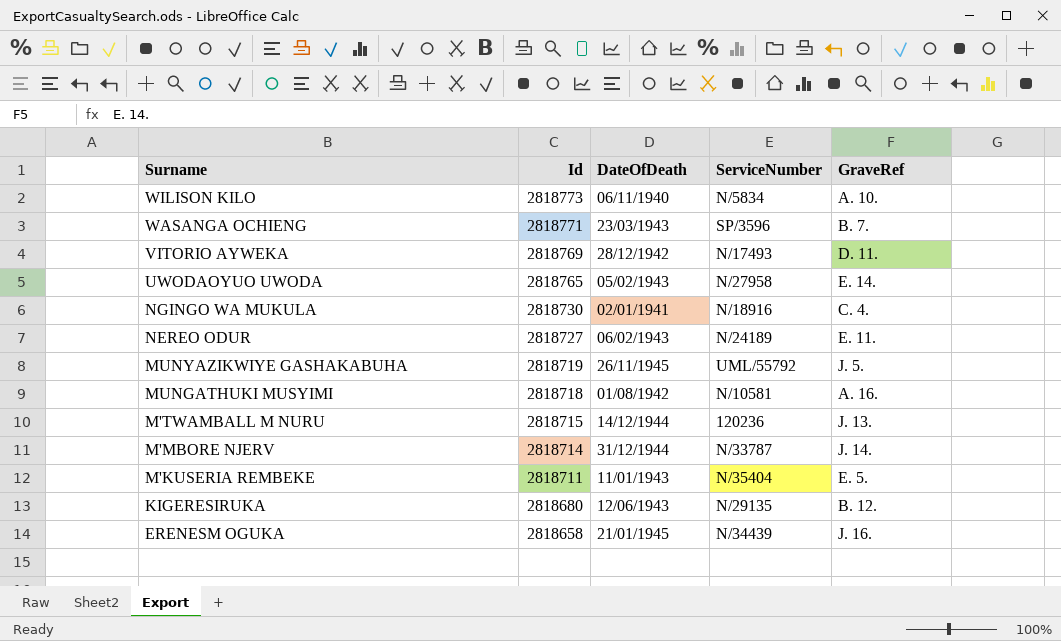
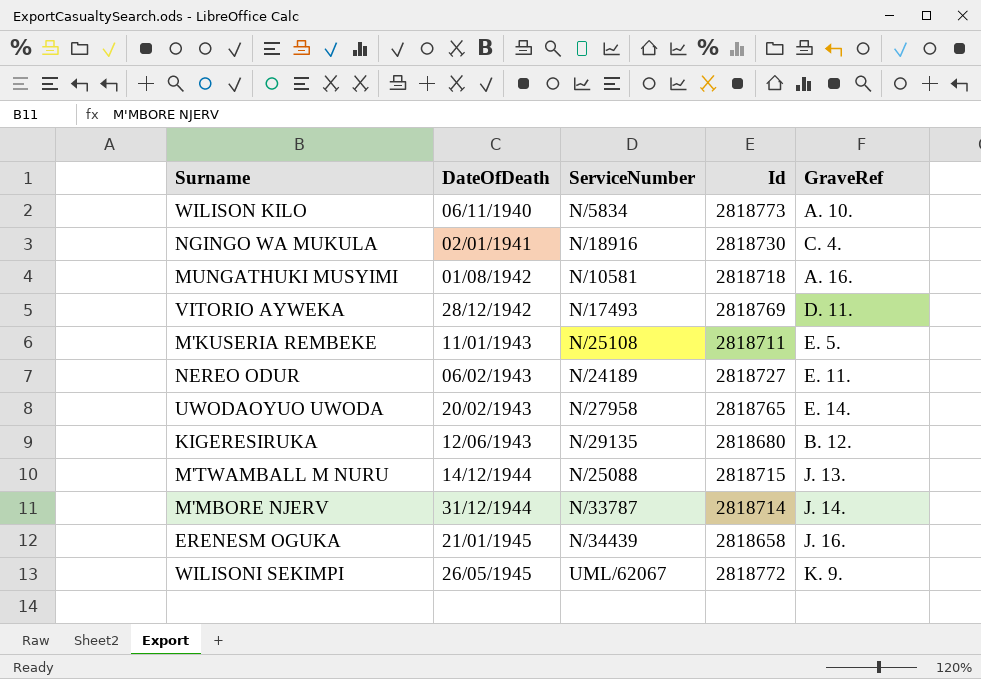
row order: Surname descending -> DateOfDeath ascending
column Id | position: 2 -> 4
row WASANGA OCHIENG: 2818771 | 23/03/1943 | SP/3596 | B. 7. -> none
row MUNYAZIKWIYE GASHAKABUHA: 2818719 | 26/11/1945 | UML/55792 | J. 5. -> none
M'KUSERIA REMBEKE | ServiceNumber: N/35404 -> N/25108
UWODAOYUO UWODA | DateOfDeath: 05/02/1943 -> 20/02/1943
M'TWAMBALL M NURU | ServiceNumber: 120236 -> N/25088
row WILISONI SEKIMPI: none -> 26/05/1945 | UML/62067 | 2818772 | K. 9.

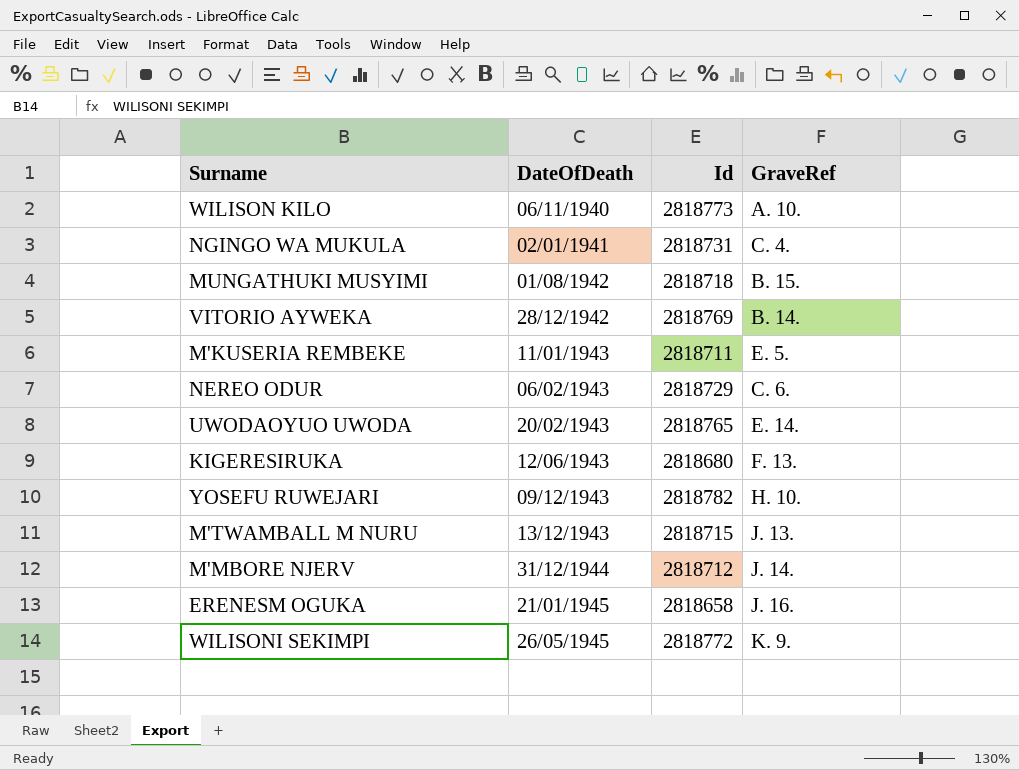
column ServiceNumber | position: 3 -> none
NGINGO WA MUKULA | Id: 2818730 -> 2818731
MUNGATHUKI MUSYIMI | GraveRef: A. 16. -> B. 15.
VITORIO AYWEKA | GraveRef: D. 11. -> B. 14.
NEREO ODUR | Id: 2818727 -> 2818729
NEREO ODUR | GraveRef: E. 11. -> C. 6.
KIGERESIRUKA | GraveRef: B. 12. -> F. 13.
row YOSEFU RUWEJARI: none -> 09/12/1943 | 2818782 | H. 10.
M'TWAMBALL M NURU | DateOfDeath: 14/12/1944 -> 13/12/1943
M'MBORE NJERV | Id: 2818714 -> 2818712

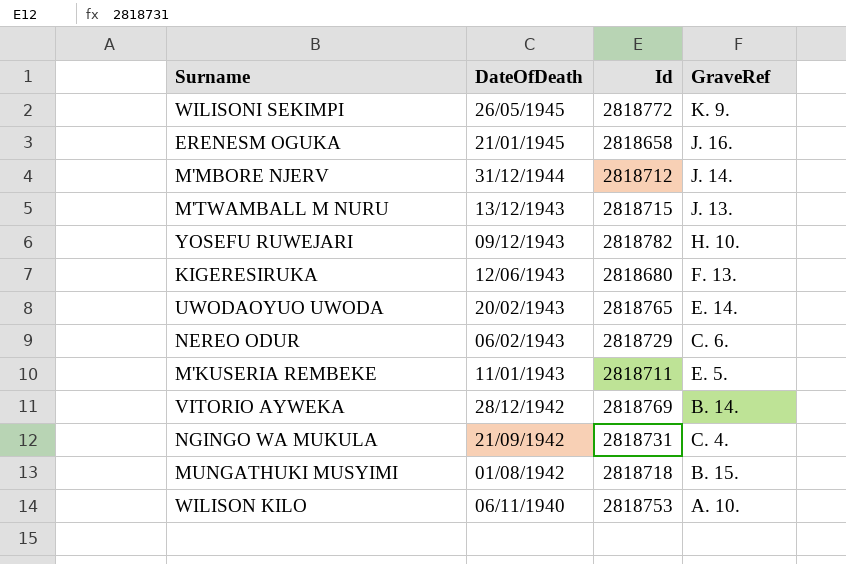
row order: DateOfDeath ascending -> DateOfDeath descending
NGINGO WA MUKULA | DateOfDeath: 02/01/1941 -> 21/09/1942
WILISON KILO | Id: 2818773 -> 2818753

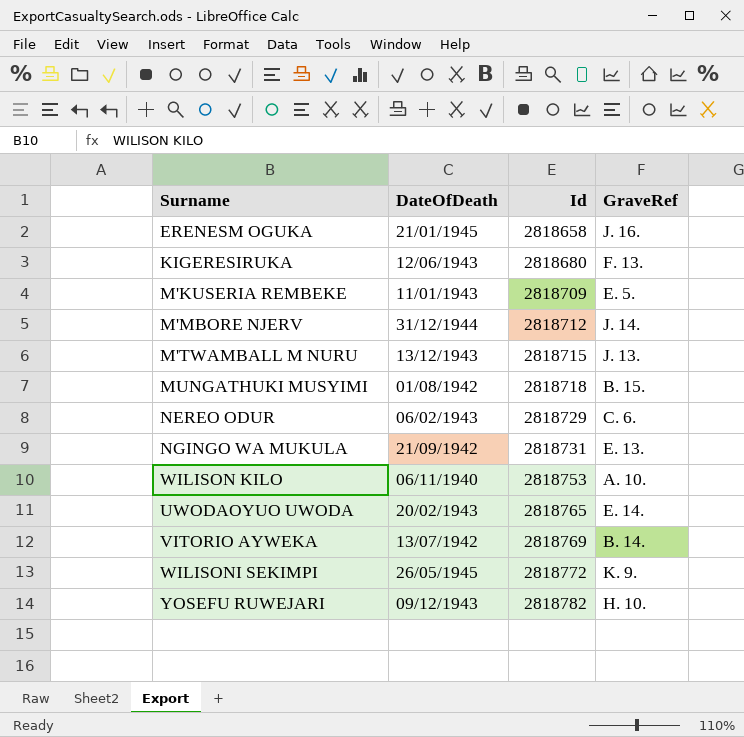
row order: DateOfDeath descending -> Id ascending
M'KUSERIA REMBEKE | Id: 2818711 -> 2818709
NGINGO WA MUKULA | GraveRef: C. 4. -> E. 13.
VITORIO AYWEKA | DateOfDeath: 28/12/1942 -> 13/07/1942

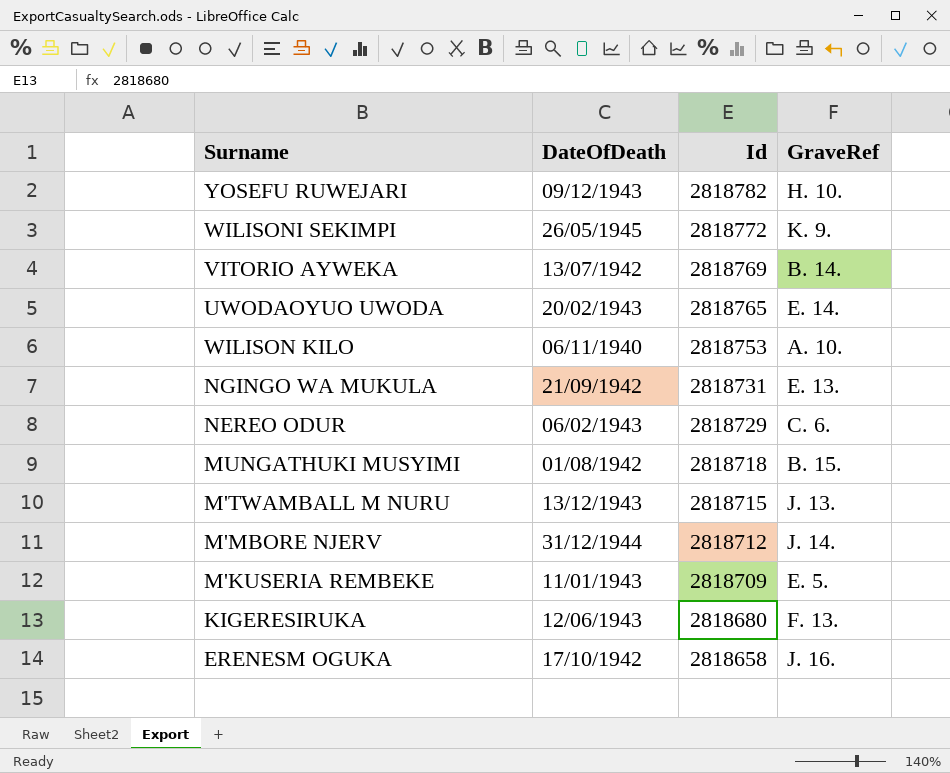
row order: Id ascending -> Id descending
ERENESM OGUKA | DateOfDeath: 21/01/1945 -> 17/10/1942

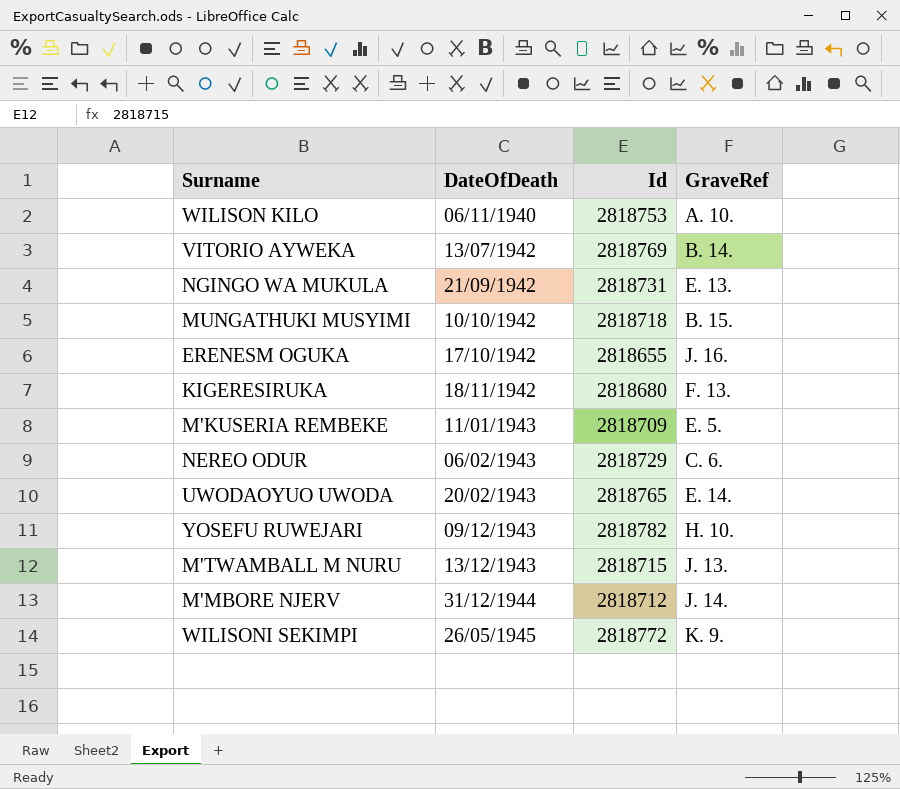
row order: Id descending -> DateOfDeath ascending
MUNGATHUKI MUSYIMI | DateOfDeath: 01/08/1942 -> 10/10/1942
ERENESM OGUKA | Id: 2818658 -> 2818655
KIGERESIRUKA | DateOfDeath: 12/06/1943 -> 18/11/1942

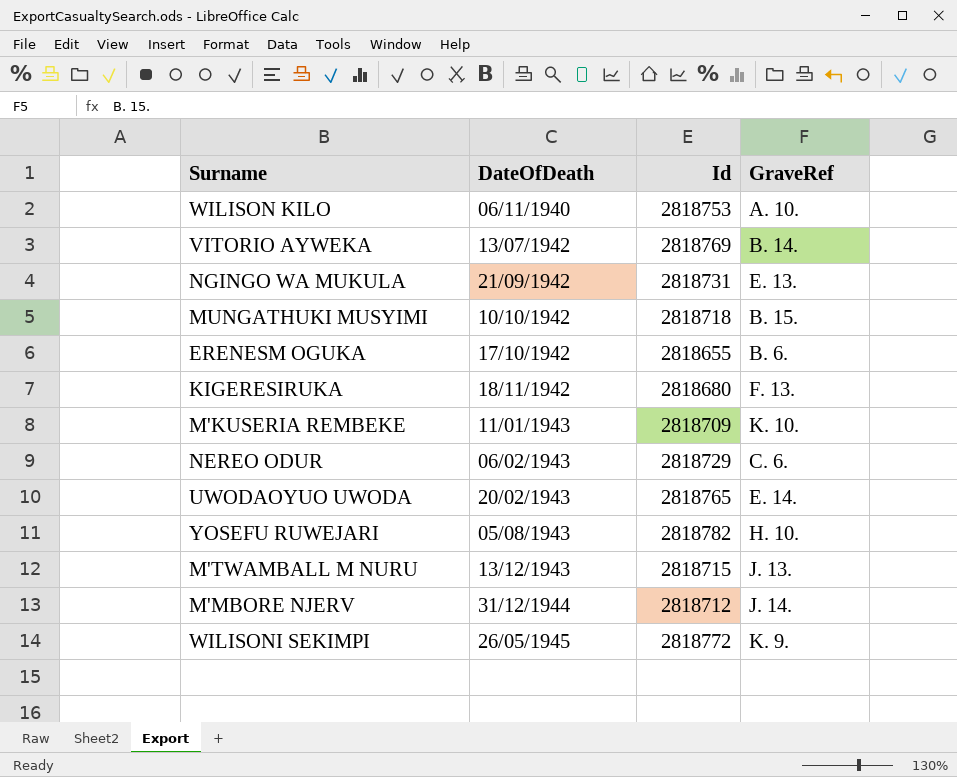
ERENESM OGUKA | GraveRef: J. 16. -> B. 6.
M'KUSERIA REMBEKE | GraveRef: E. 5. -> K. 10.
YOSEFU RUWEJARI | DateOfDeath: 09/12/1943 -> 05/08/1943

